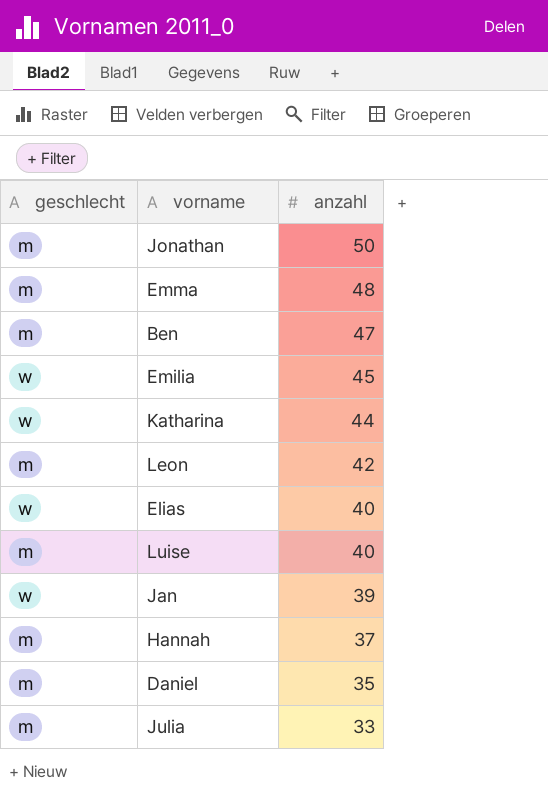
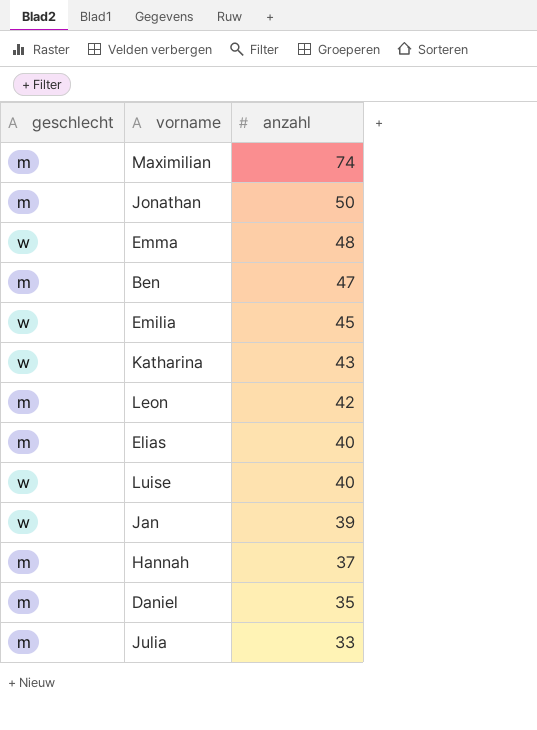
row Maximilian: none -> m | 74
Emma | geschlecht: m -> w
Katharina | anzahl: 44 -> 43
Elias | geschlecht: w -> m
Luise | geschlecht: m -> w

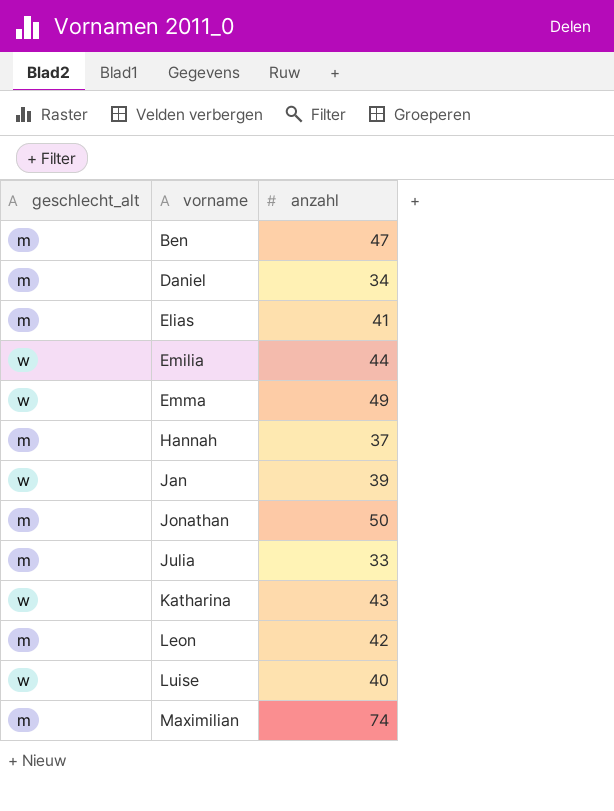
row order: anzahl descending -> vorname ascending
column name: geschlecht -> geschlecht_alt
Daniel | anzahl: 35 -> 34
Elias | anzahl: 40 -> 41
Emilia | anzahl: 45 -> 44
Emma | anzahl: 48 -> 49

